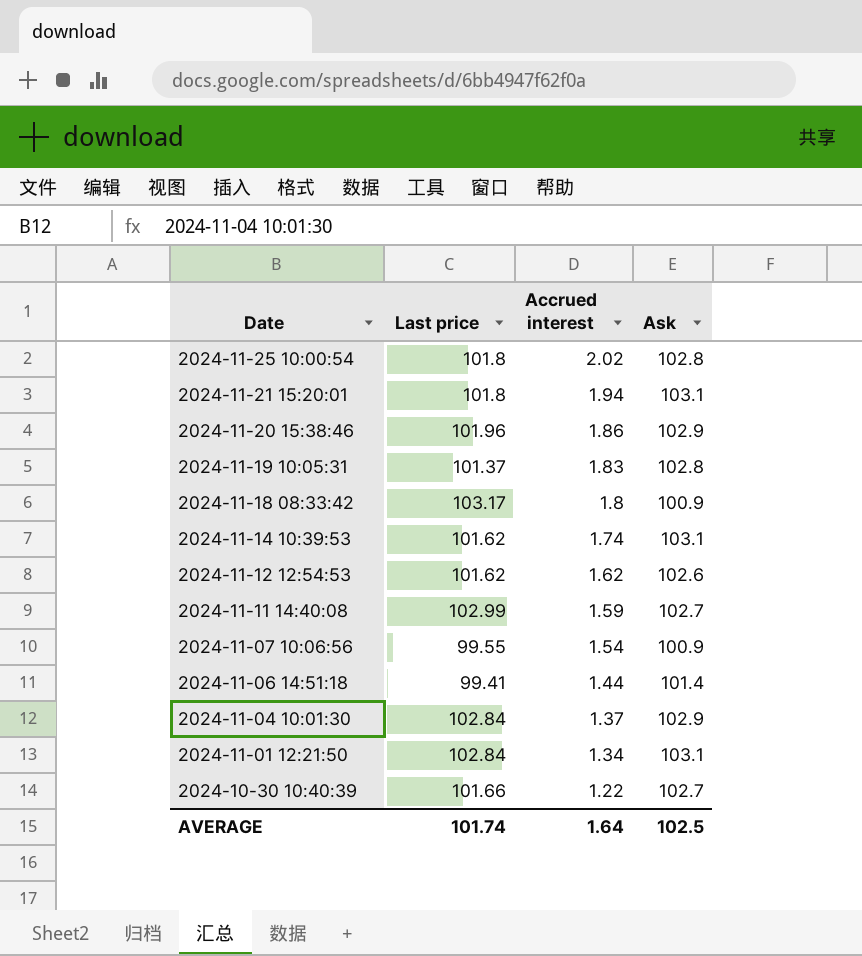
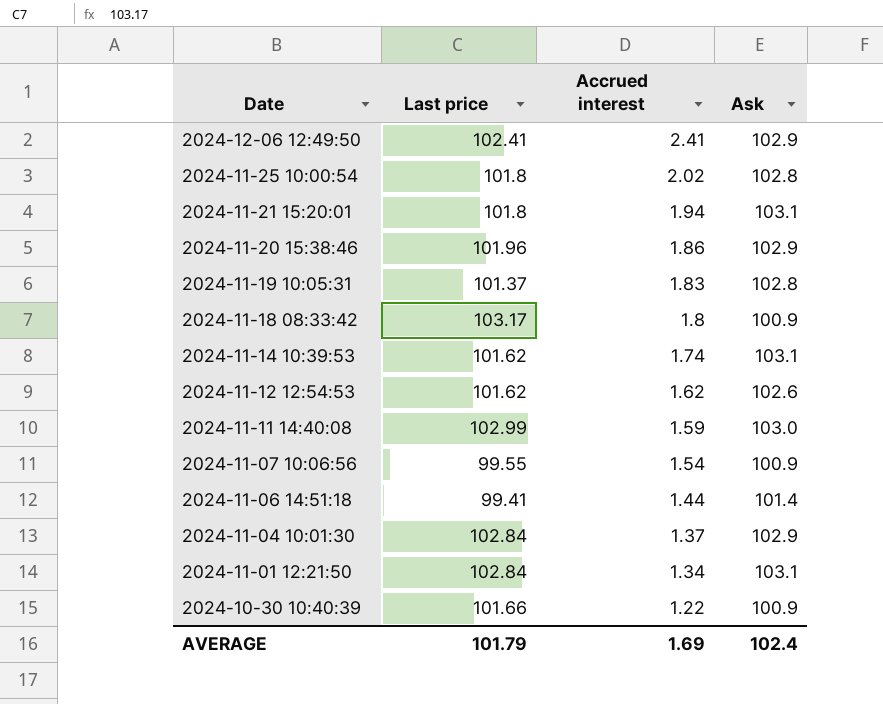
row 2024-12-06 12:49:50: none -> 102.41 | 2.41 | 102.9
2024-11-11 14:40:08 | Ask: 102.7 -> 103.0
2024-10-30 10:40:39 | Ask: 102.7 -> 100.9
AVERAGE | Last price: 101.74 -> 101.79
AVERAGE | Accrued interest: 1.64 -> 1.69
AVERAGE | Ask: 102.5 -> 102.4

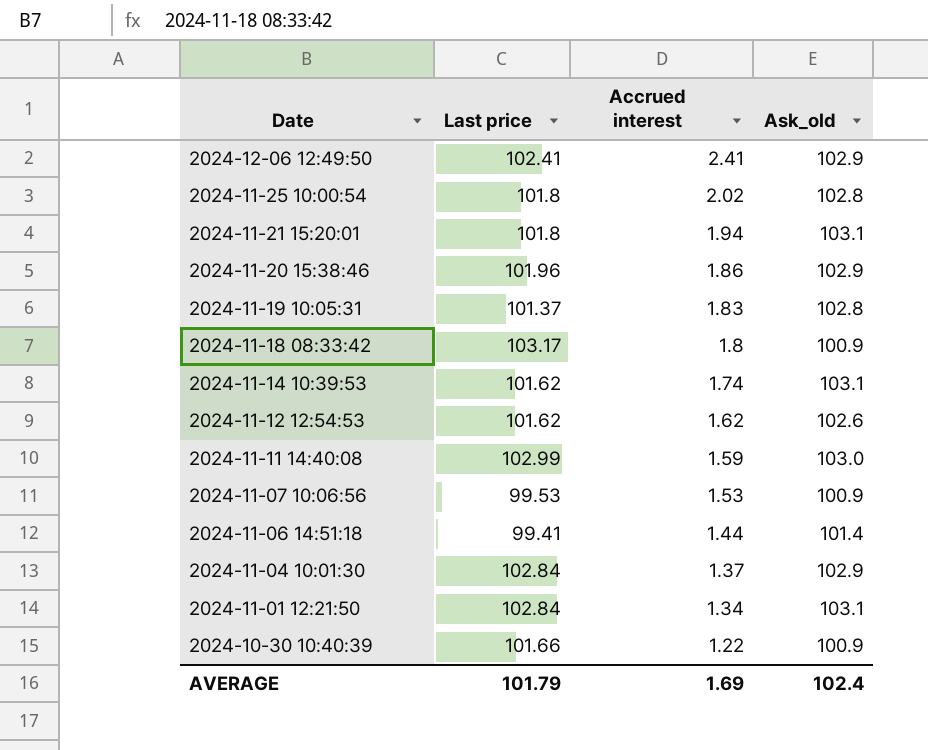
column name: Ask -> Ask_old
2024-11-07 10:06:56 | Last price: 99.55 -> 99.53
2024-11-07 10:06:56 | Accrued interest: 1.54 -> 1.53

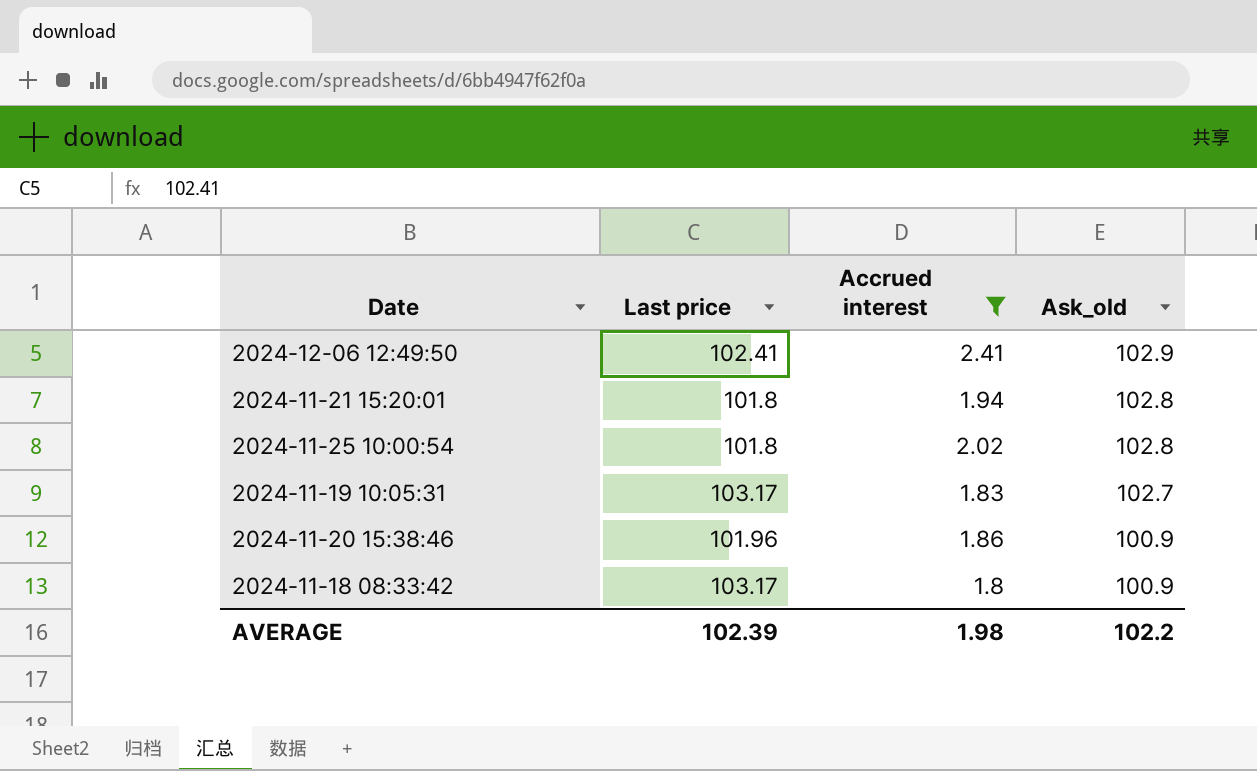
filter: none -> Accrued interest >= 1.8
row order: Date descending -> Ask_old descending
2024-11-21 15:20:01 | Ask_old: 103.1 -> 102.8
2024-11-19 10:05:31 | Last price: 101.37 -> 103.17
2024-11-19 10:05:31 | Ask_old: 102.8 -> 102.7
2024-11-20 15:38:46 | Ask_old: 102.9 -> 100.9
AVERAGE | Last price: 101.79 -> 102.39
AVERAGE | Accrued interest: 1.69 -> 1.98
AVERAGE | Ask_old: 102.4 -> 102.2

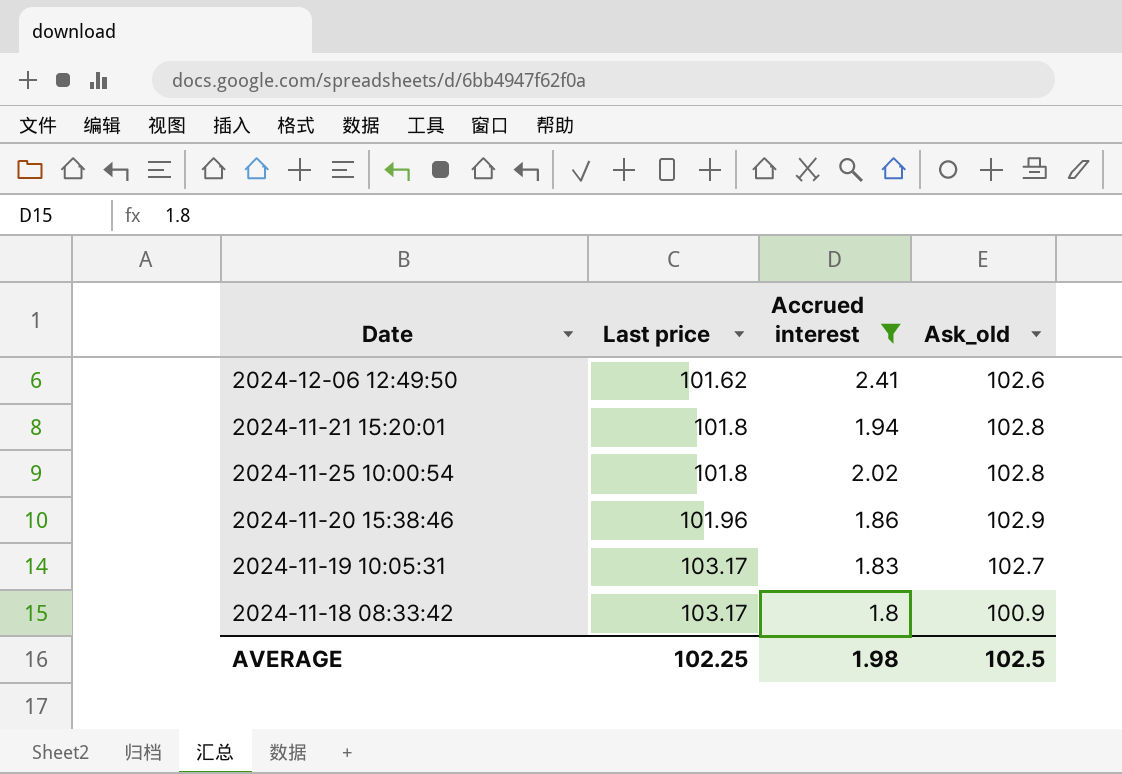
row order: Ask_old descending -> Last price ascending
2024-12-06 12:49:50 | Last price: 102.41 -> 101.62
2024-12-06 12:49:50 | Ask_old: 102.9 -> 102.6
2024-11-20 15:38:46 | Ask_old: 100.9 -> 102.9
AVERAGE | Last price: 102.39 -> 102.25
AVERAGE | Ask_old: 102.2 -> 102.5

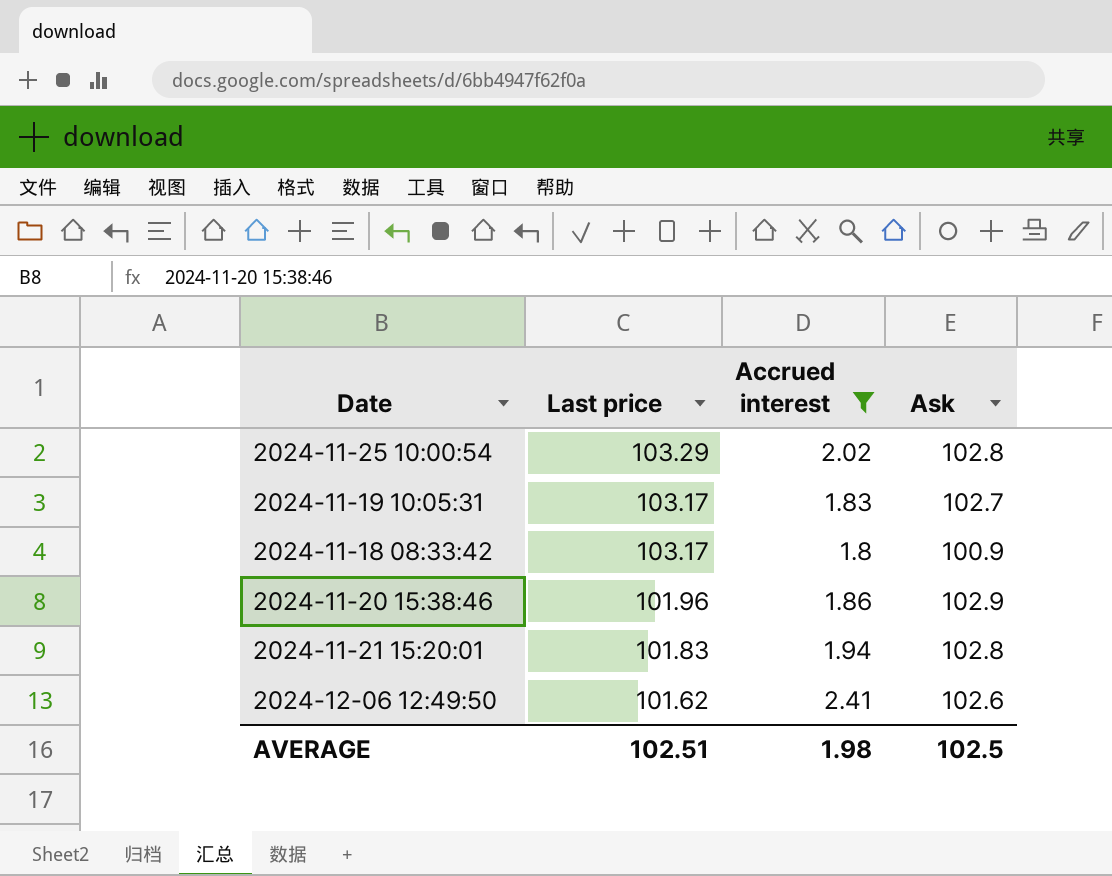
row order: Last price ascending -> Last price descending
column name: Ask_old -> Ask
2024-11-25 10:00:54 | Last price: 101.8 -> 103.29
2024-11-21 15:20:01 | Last price: 101.8 -> 101.83
AVERAGE | Last price: 102.25 -> 102.51

